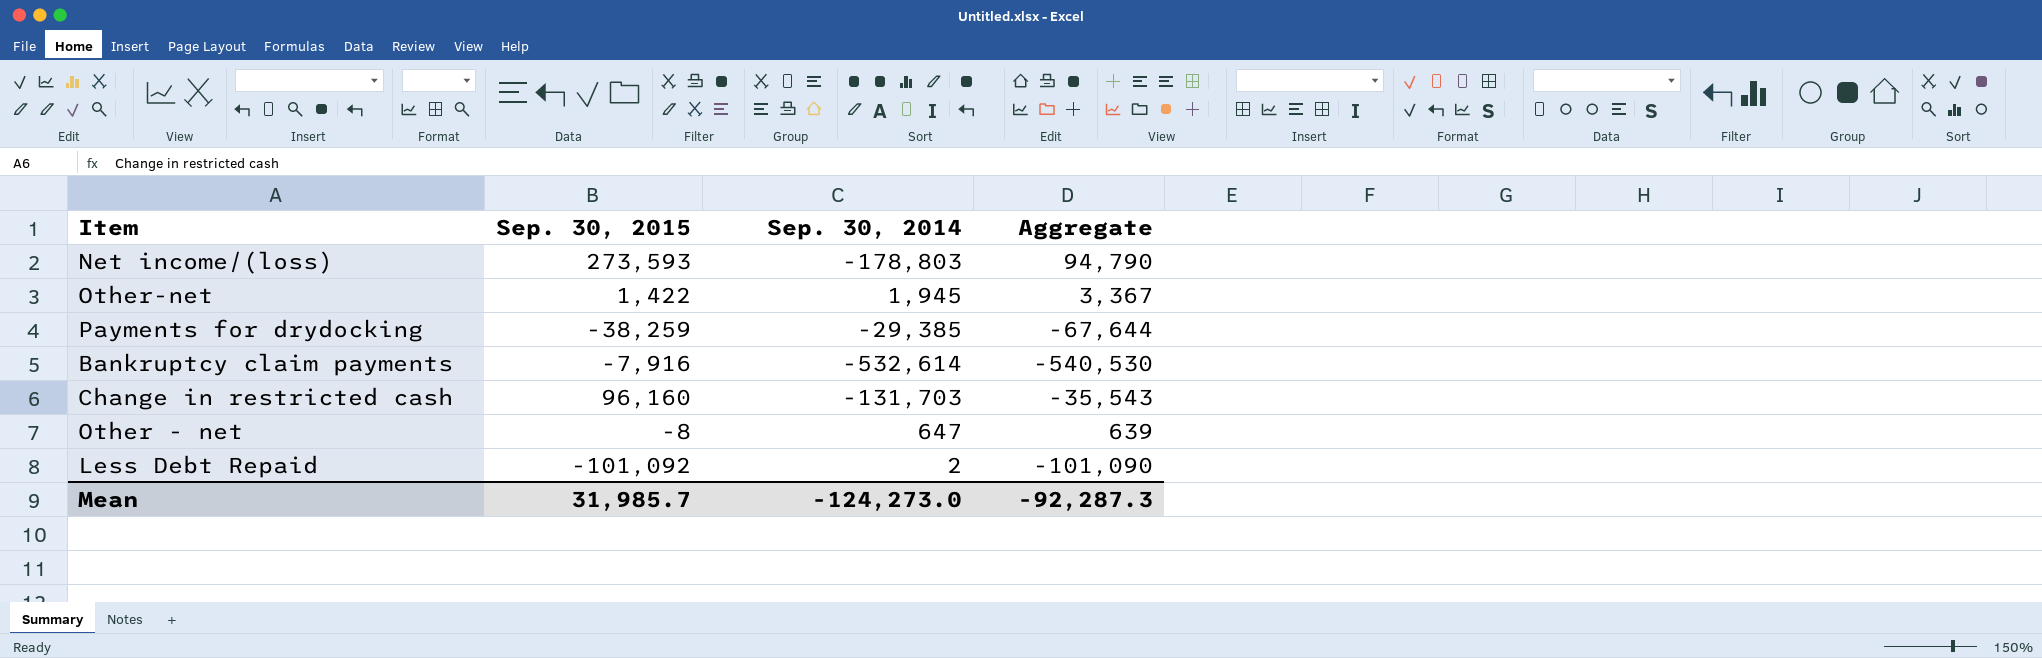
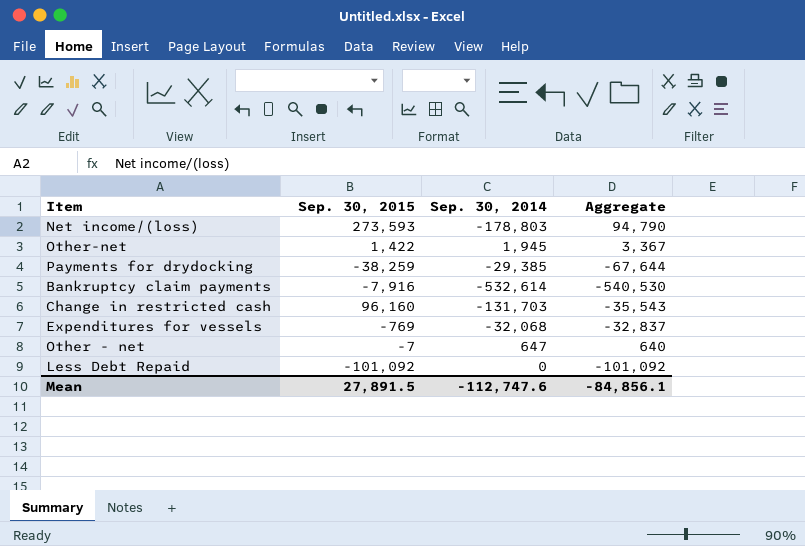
row Expenditures for vessels: none -> -769 | -32,068 | -32,837
Other - net | Sep. 30, 2015: -8 -> -7
Other - net | Aggregate: 639 -> 640
Less Debt Repaid | Sep. 30, 2014: 2 -> 0
Less Debt Repaid | Aggregate: -101,090 -> -101,092
Mean | Sep. 30, 2015: 31,985.7 -> 27,891.5
Mean | Sep. 30, 2014: -124,273.0 -> -112,747.6
Mean | Aggregate: -92,287.3 -> -84,856.1

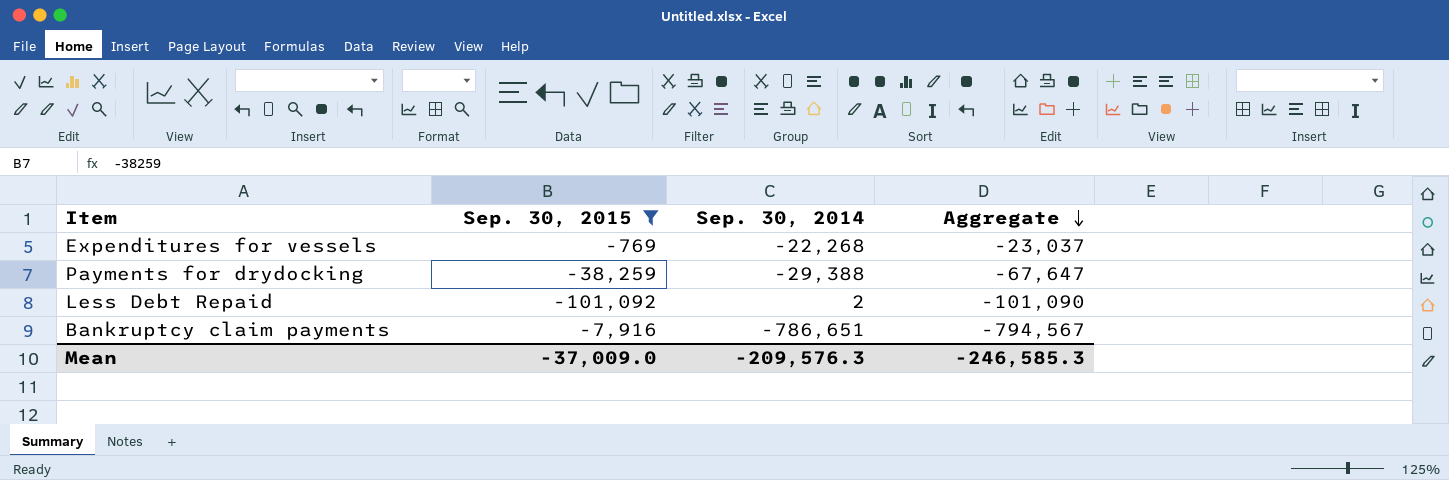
filter: none -> Sep. 30, 2015 <= -769
row order: none -> Aggregate descending
Expenditures for vessels | Sep. 30, 2014: -32,068 -> -22,268
Expenditures for vessels | Aggregate: -32,837 -> -23,037
Payments for drydocking | Sep. 30, 2014: -29,385 -> -29,388
Payments for drydocking | Aggregate: -67,644 -> -67,647
Less Debt Repaid | Sep. 30, 2014: 0 -> 2
Less Debt Repaid | Aggregate: -101,092 -> -101,090
Bankruptcy claim payments | Sep. 30, 2014: -532,614 -> -786,651
Bankruptcy claim payments | Aggregate: -540,530 -> -794,567
Mean | Sep. 30, 2015: 27,891.5 -> -37,009.0
Mean | Sep. 30, 2014: -112,747.6 -> -209,576.3
Mean | Aggregate: -84,856.1 -> -246,585.3

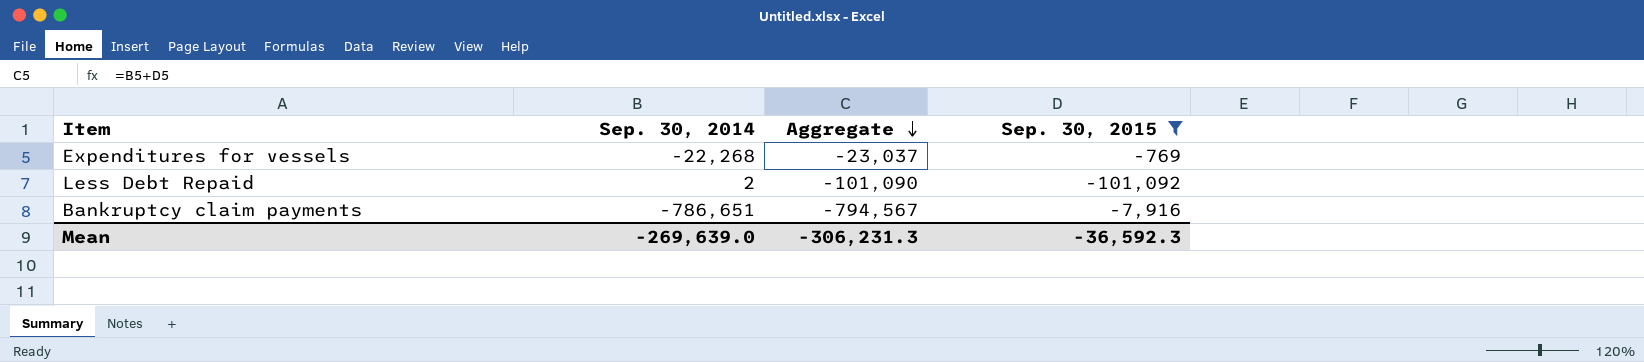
column Sep. 30, 2015 | position: 2 -> 4
row Payments for drydocking: -38,259 | -29,388 | -67,647 -> none
Mean | Sep. 30, 2014: -209,576.3 -> -269,639.0
Mean | Aggregate: -246,585.3 -> -306,231.3
Mean | Sep. 30, 2015: -37,009.0 -> -36,592.3

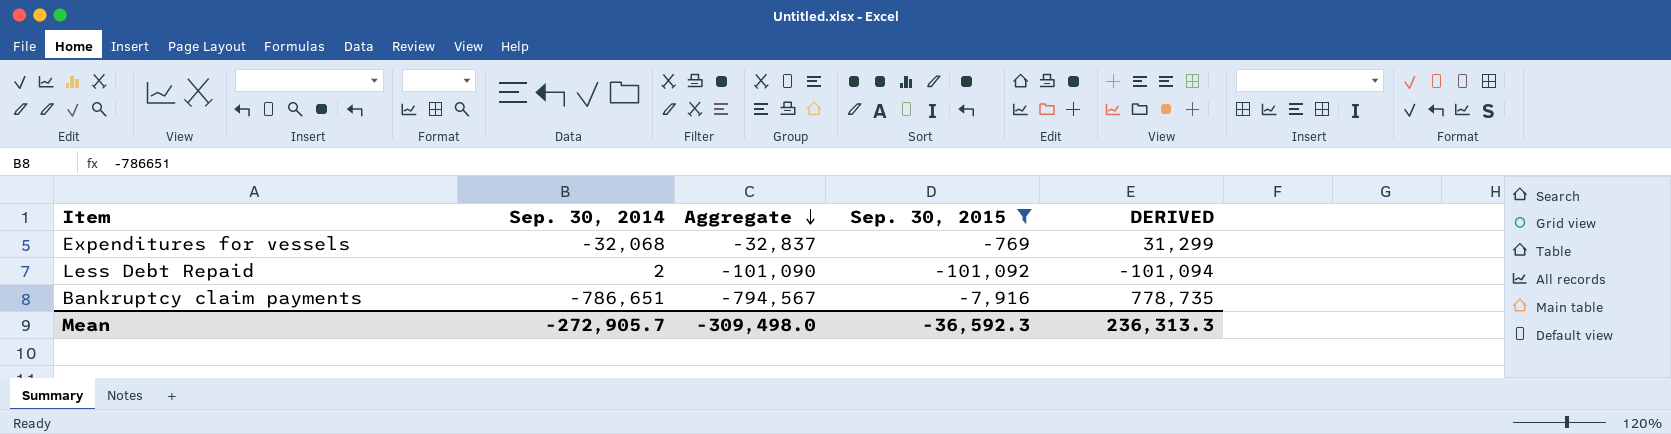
column DERIVED | formula: none -> [Sep. 30, 2015] - [Sep. 30, 2014]
Expenditures for vessels | Sep. 30, 2014: -22,268 -> -32,068
Expenditures for vessels | Aggregate: -23,037 -> -32,837
Mean | Sep. 30, 2014: -269,639.0 -> -272,905.7
Mean | Aggregate: -306,231.3 -> -309,498.0

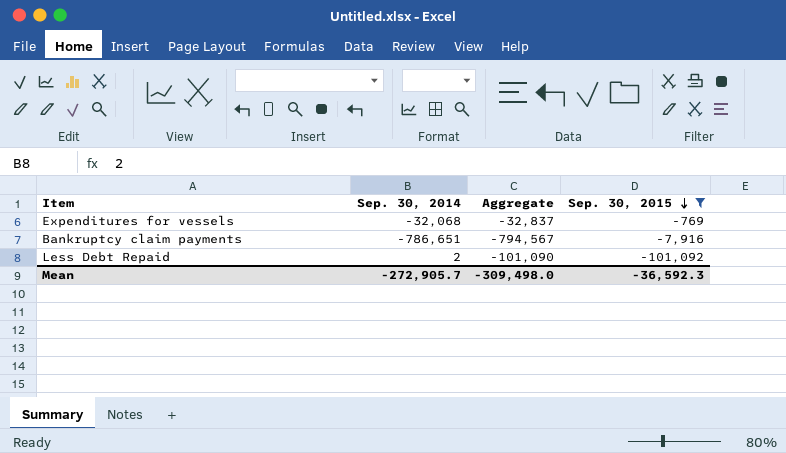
row order: Aggregate descending -> Sep. 30, 2015 descending
column DERIVED | formula: [Sep. 30, 2015] - [Sep. 30, 2014] -> none

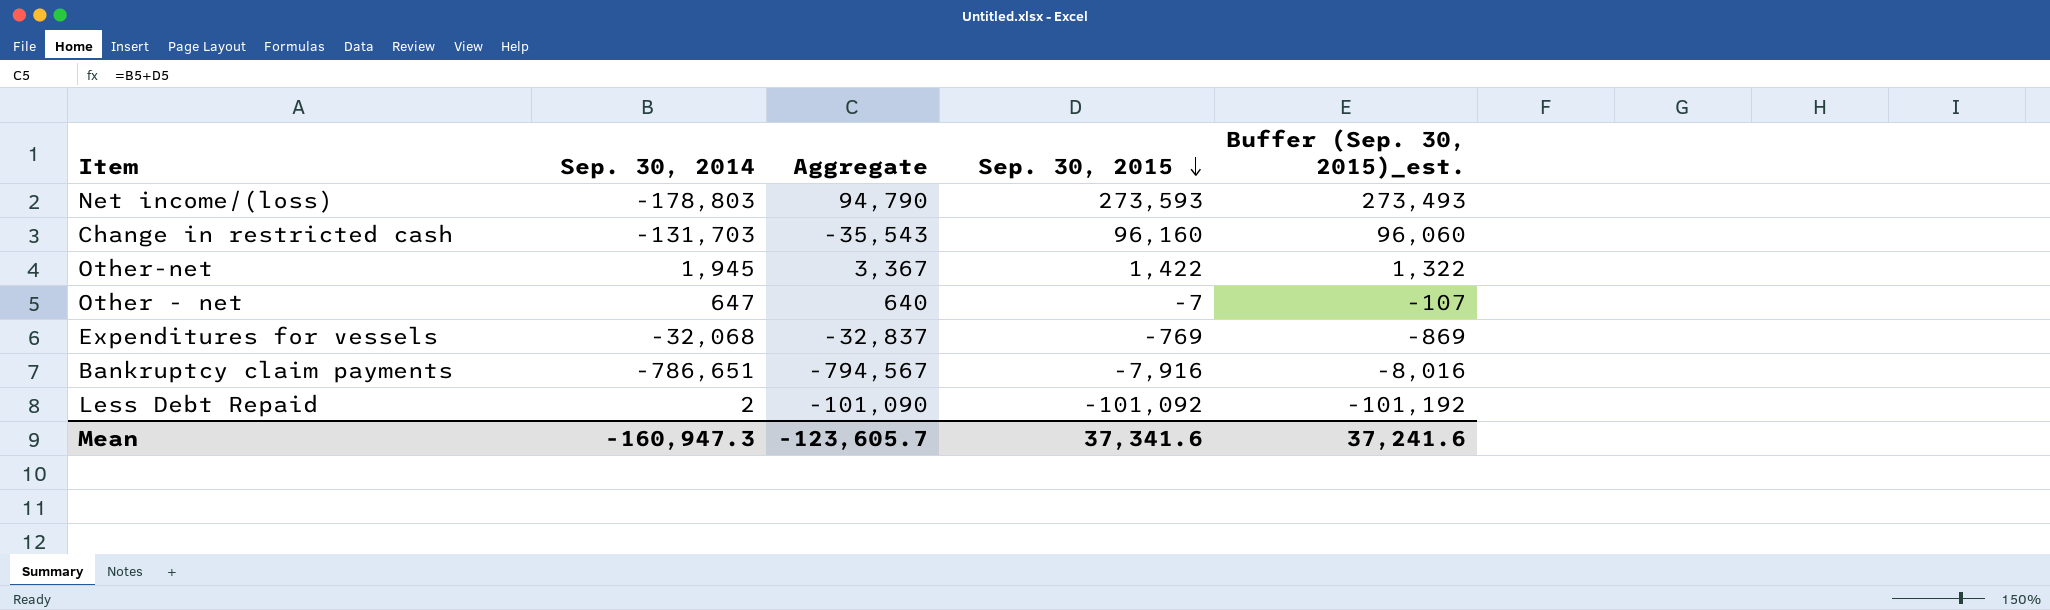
filter: Sep. 30, 2015 <= -769 -> none
column Buffer (Sep. 30, 2015)_est. | formula: none -> [Sep. 30, 2015] - 100
Mean | Sep. 30, 2014: -272,905.7 -> -160,947.3
Mean | Aggregate: -309,498.0 -> -123,605.7
Mean | Sep. 30, 2015: -36,592.3 -> 37,341.6

